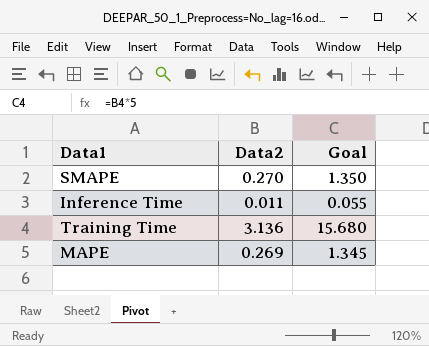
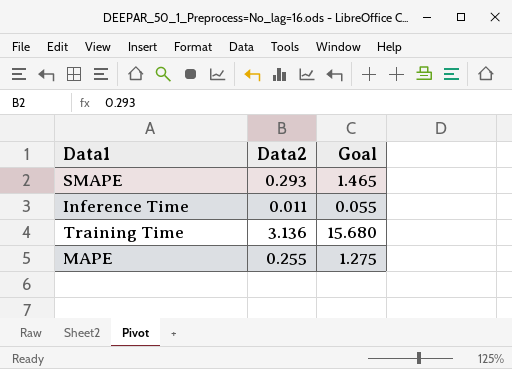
SMAPE | Data2: 0.270 -> 0.293
SMAPE | Goal: 1.350 -> 1.465
MAPE | Data2: 0.269 -> 0.255
MAPE | Goal: 1.345 -> 1.275

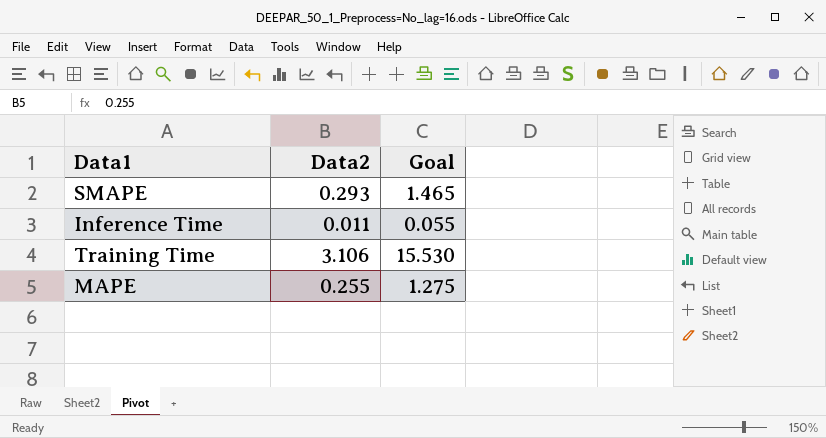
Training Time | Data2: 3.136 -> 3.106
Training Time | Goal: 15.680 -> 15.530

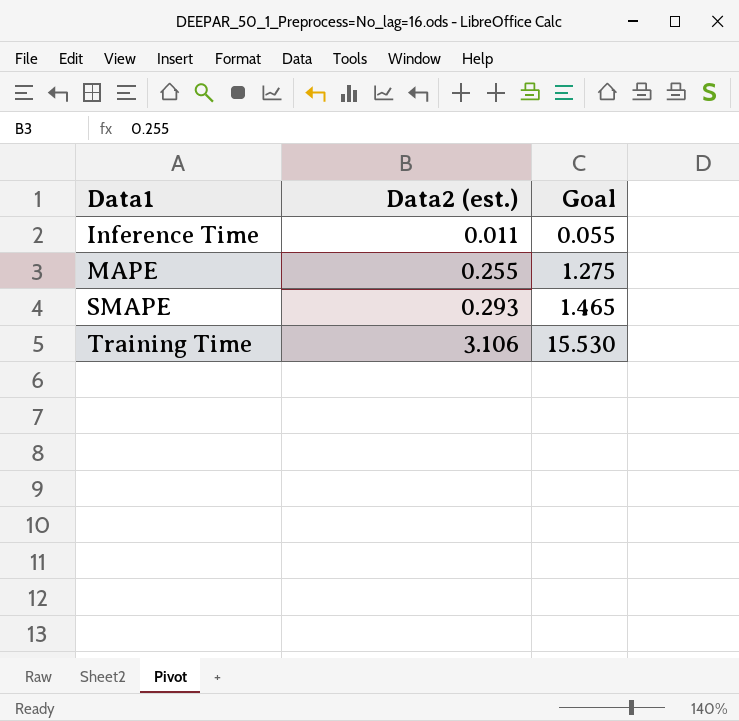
row order: none -> Data1 ascending
column name: Data2 -> Data2 (est.)

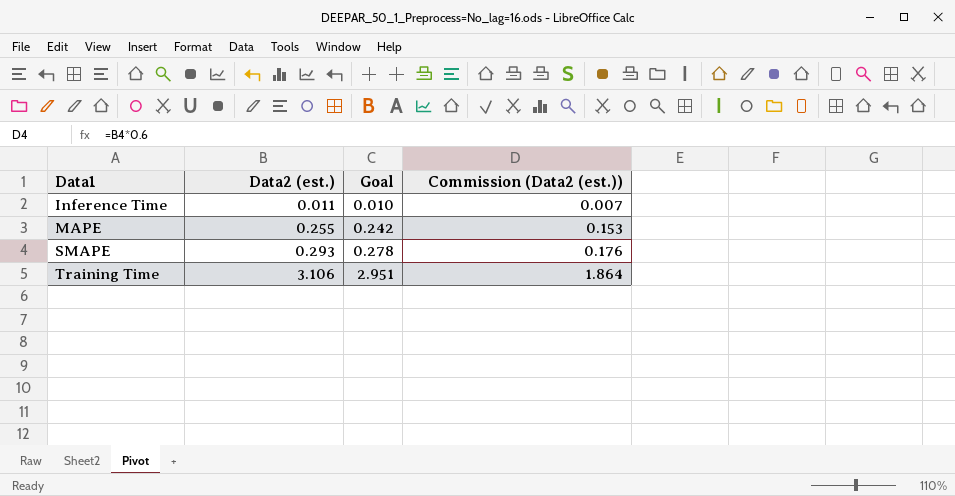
column Goal | formula: [Data2 (est.)] * 5 -> [Data2 (est.)] * 0.95
column Commission (Data2 (est.)) | formula: none -> [Data2 (est.)] * 0.6

